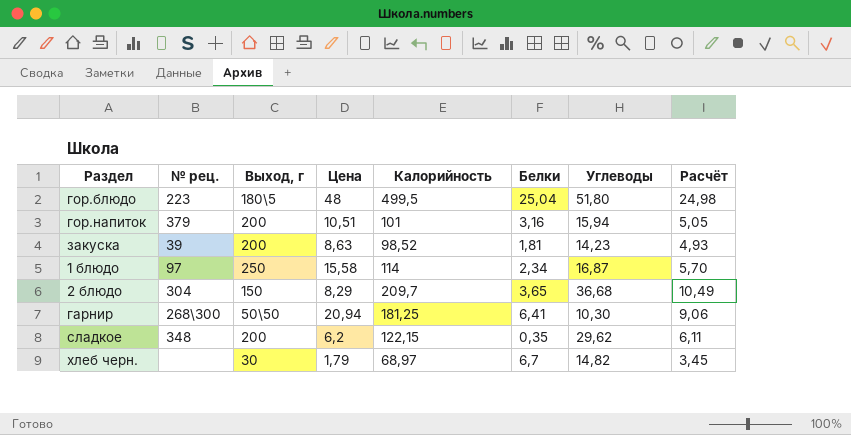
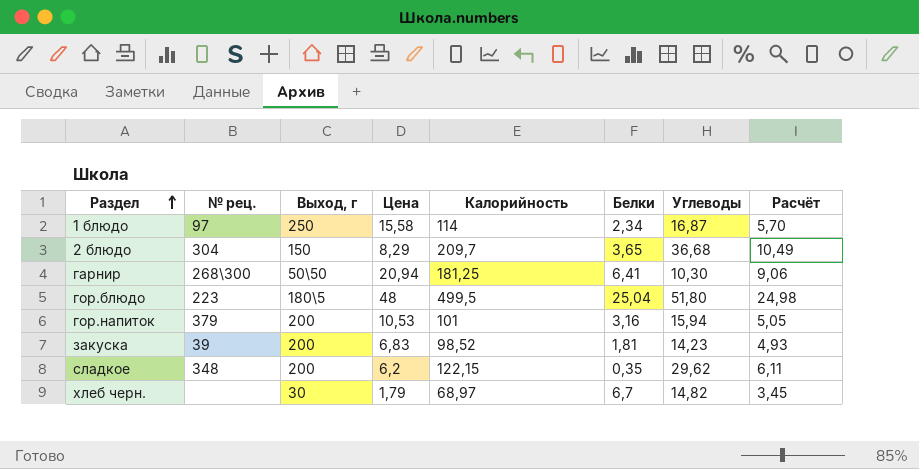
row order: none -> Раздел ascending
гор.напиток | Цена: 10,51 -> 10,53
закуска | Цена: 8,63 -> 6,83

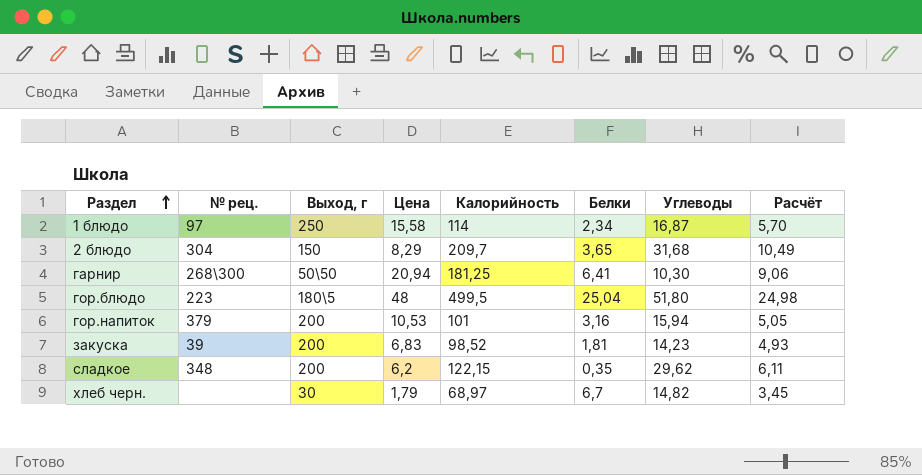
2 блюдо | Углеводы: 36,68 -> 31,68

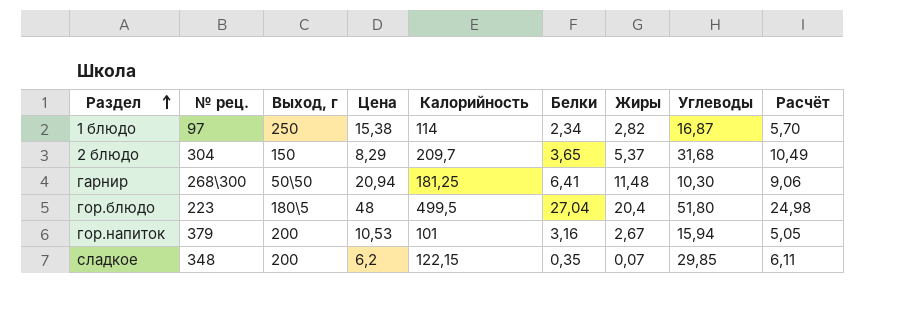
column Жиры | position: none -> 7
row закуска: 39 | 200 | 6,83 | 98,52 | 1,81 | 14,23 | 4,93 -> none
row хлеб черн.: none | 30 | 1,79 | 68,97 | 6,7 | 14,82 | 3,45 -> none
1 блюдо | Цена: 15,58 -> 15,38
гор.блюдо | Белки: 25,04 -> 27,04
сладкое | Углеводы: 29,62 -> 29,85

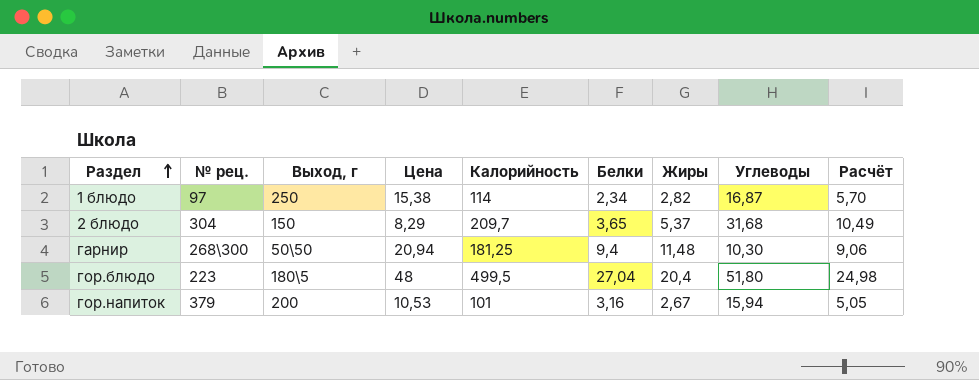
row сладкое: 348 | 200 | 6,2 | 122,15 | 0,35 | 0,07 | 29,85 | 6,11 -> none
гарнир | Белки: 6,41 -> 9,4

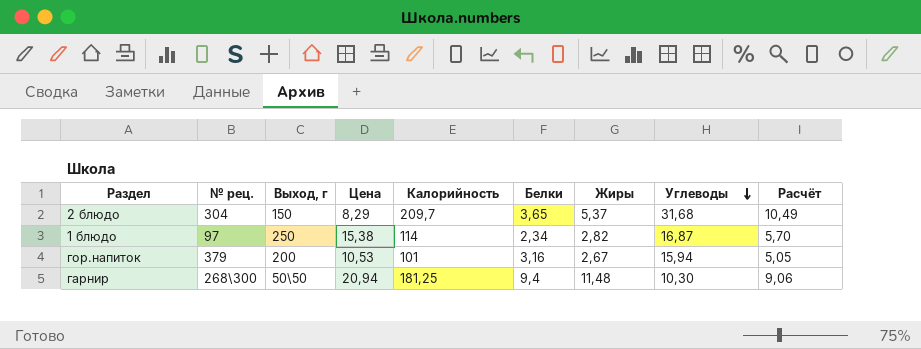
row order: Раздел ascending -> Углеводы descending
row гор.блюдо: 223 | 180\5 | 48 | 499,5 | 27,04 | 20,4 | 51,80 | 24,98 -> none

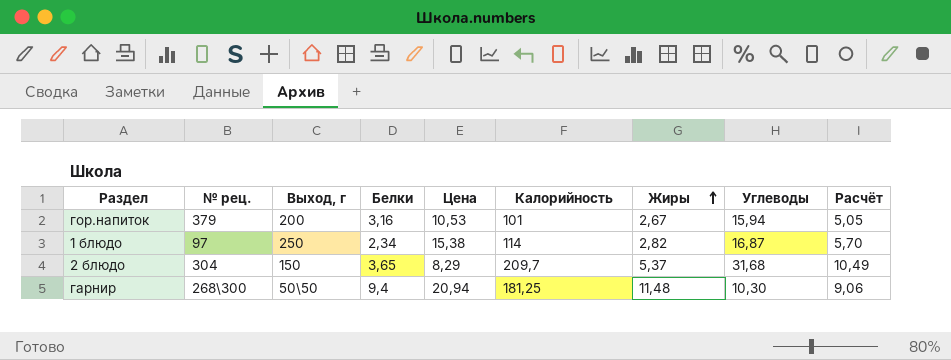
row order: Углеводы descending -> Жиры ascending
column Белки | position: 6 -> 4

